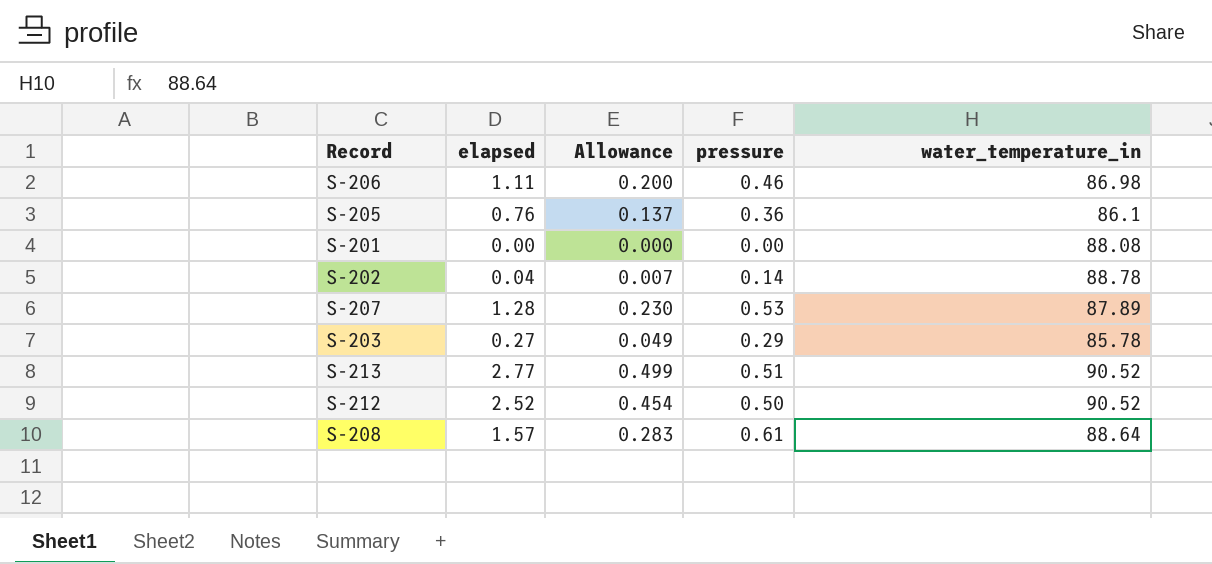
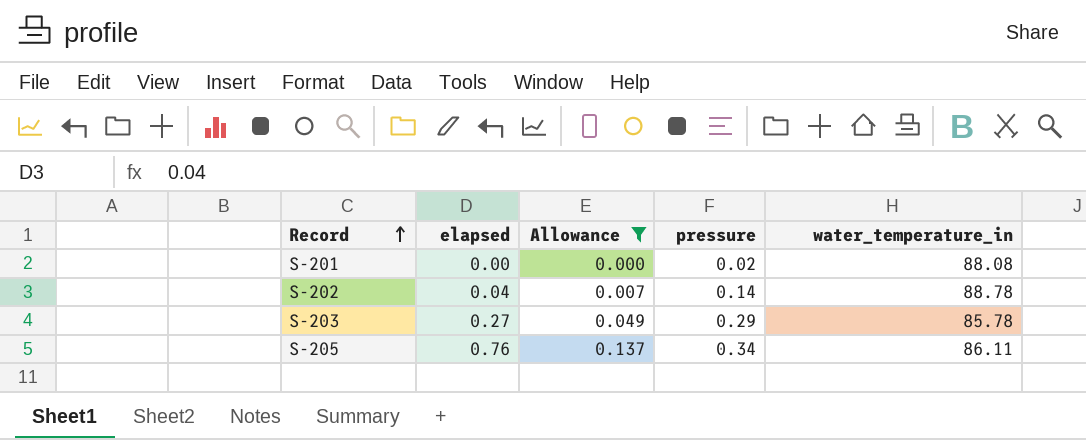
filter: none -> Allowance <= 0.137
row order: none -> Record ascending
S-201 | pressure: 0.00 -> 0.02
S-205 | pressure: 0.36 -> 0.34
S-205 | water_temperature_in: 86.1 -> 86.11

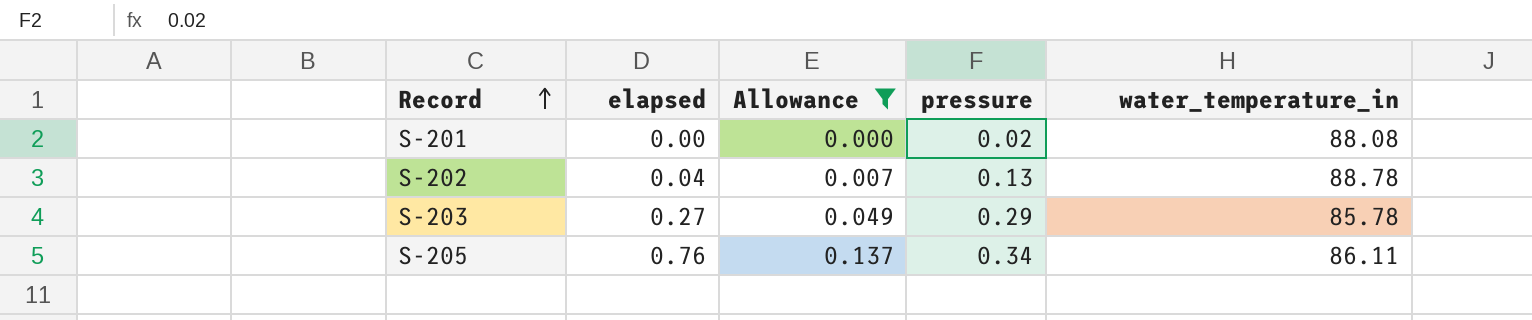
S-202 | pressure: 0.14 -> 0.13

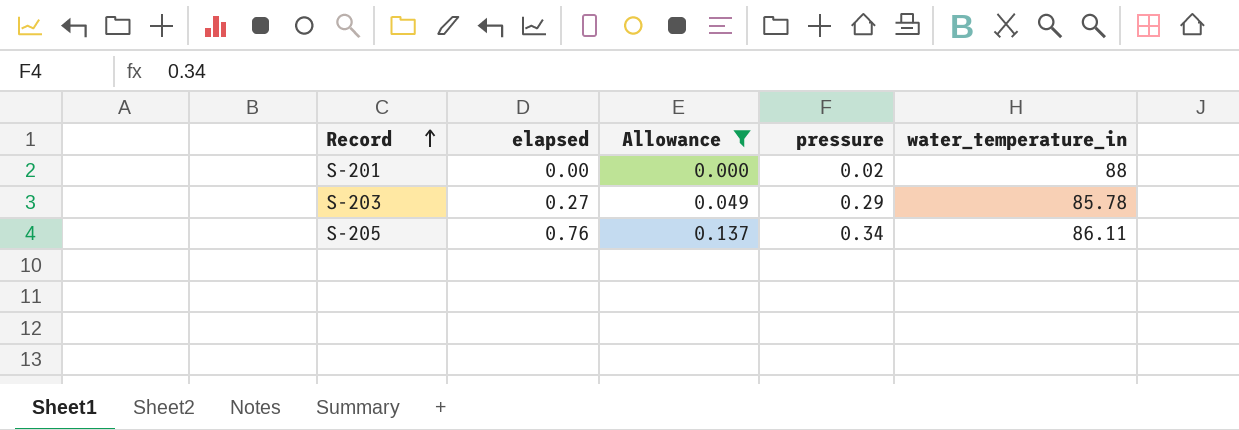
row S-202: 0.04 | 0.007 | 0.13 | 88.78 -> none
S-201 | water_temperature_in: 88.08 -> 88

